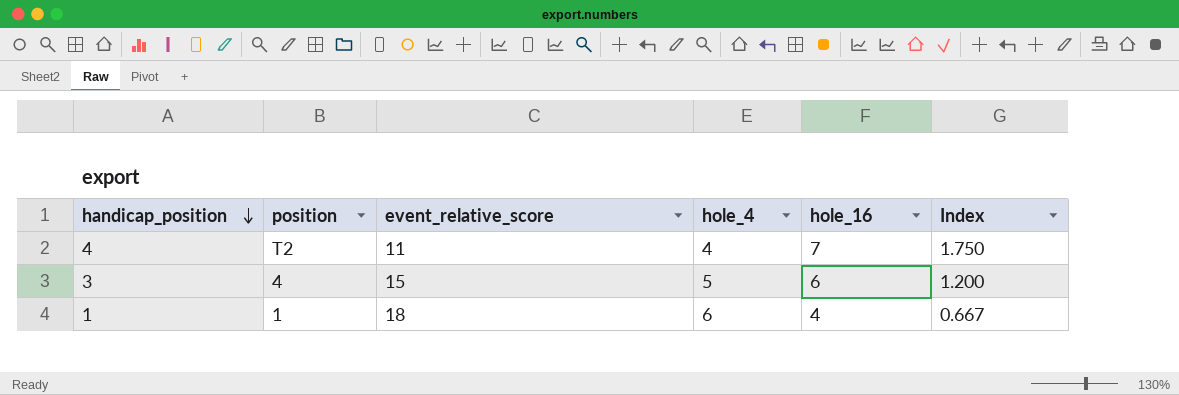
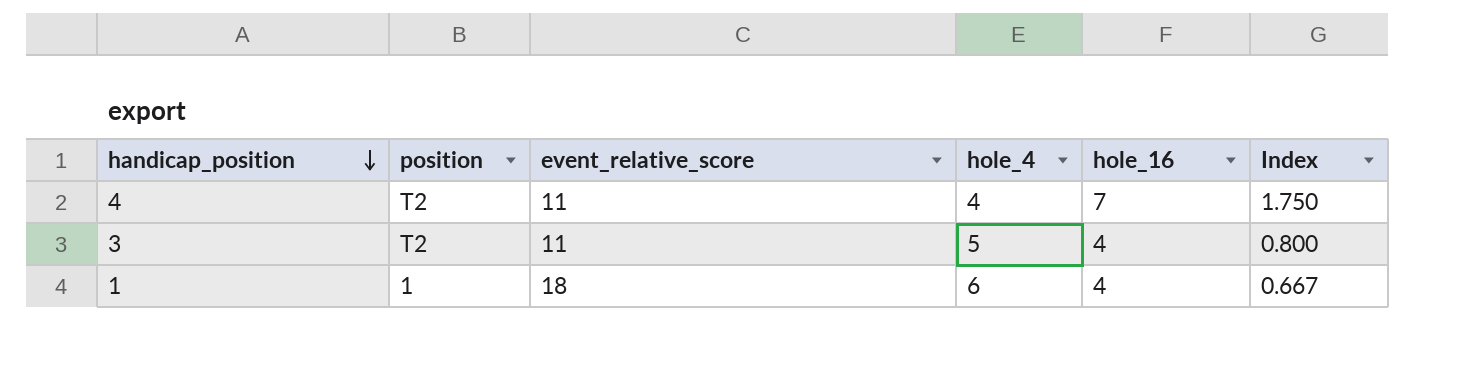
3 | position: 4 -> T2
3 | event_relative_score: 15 -> 11
3 | hole_16: 6 -> 4
3 | Index: 1.200 -> 0.800

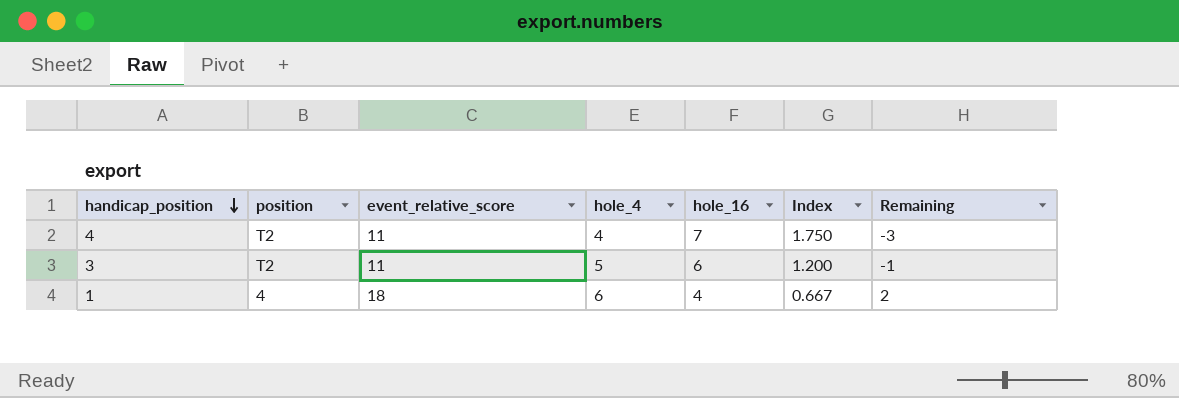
column Remaining | formula: none -> [hole_4] - [hole_16]
3 | hole_16: 4 -> 6
3 | Index: 0.800 -> 1.200
1 | position: 1 -> 4

